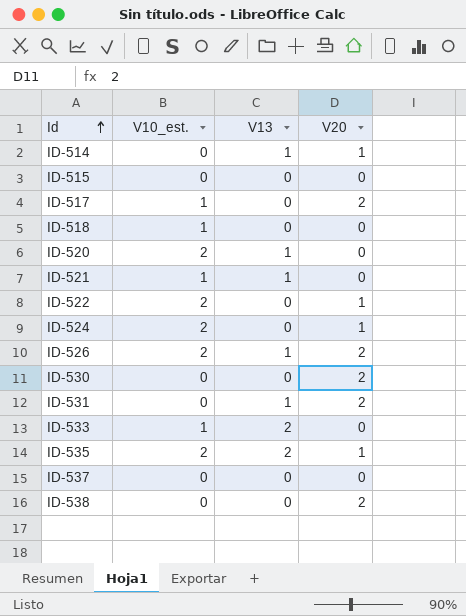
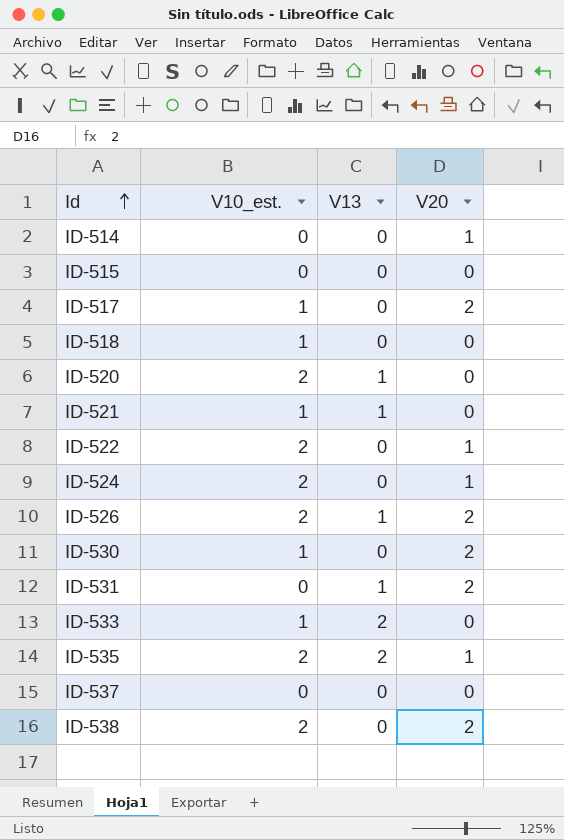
ID-514 | V13: 1 -> 0
ID-530 | V10_est.: 0 -> 1
ID-538 | V10_est.: 0 -> 2

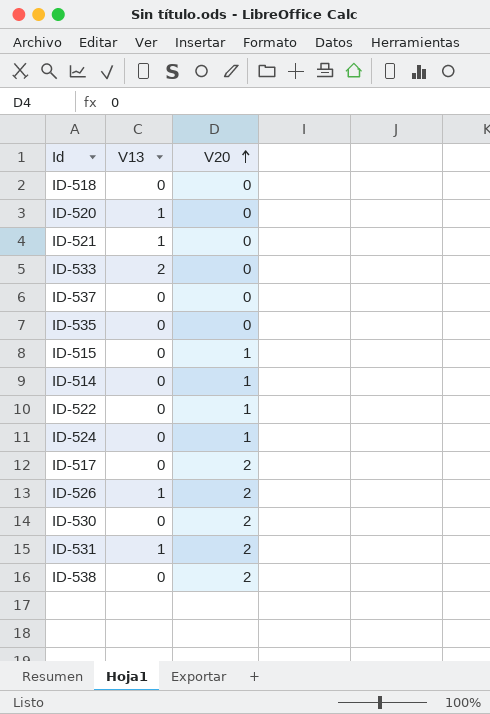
row order: Id ascending -> V20 ascending
column V10_est. | position: 2 -> none
ID-535 | V13: 2 -> 0
ID-535 | V20: 1 -> 0
ID-515 | V20: 0 -> 1

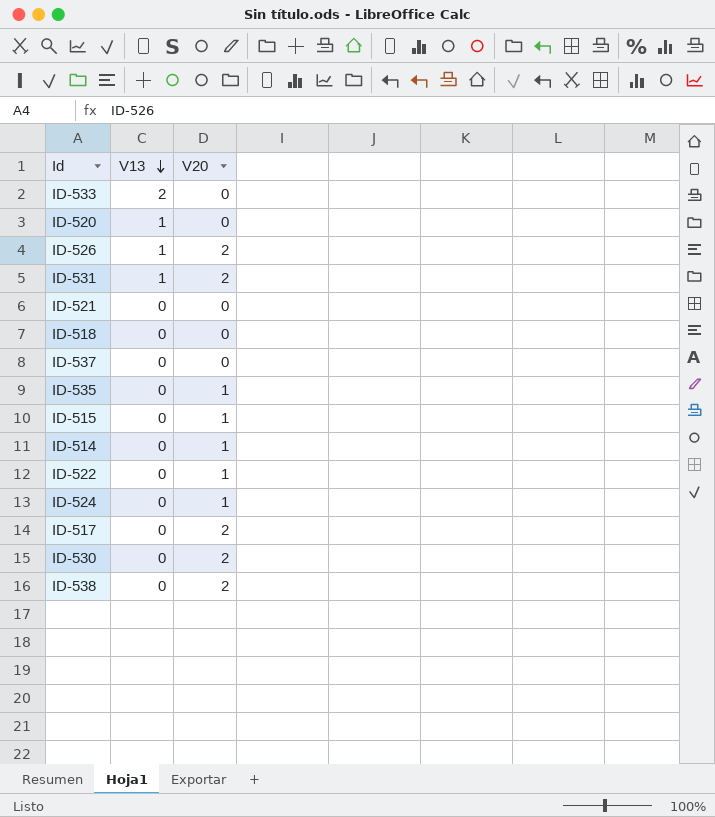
row order: V20 ascending -> V13 descending
ID-521 | V13: 1 -> 0
ID-535 | V20: 0 -> 1

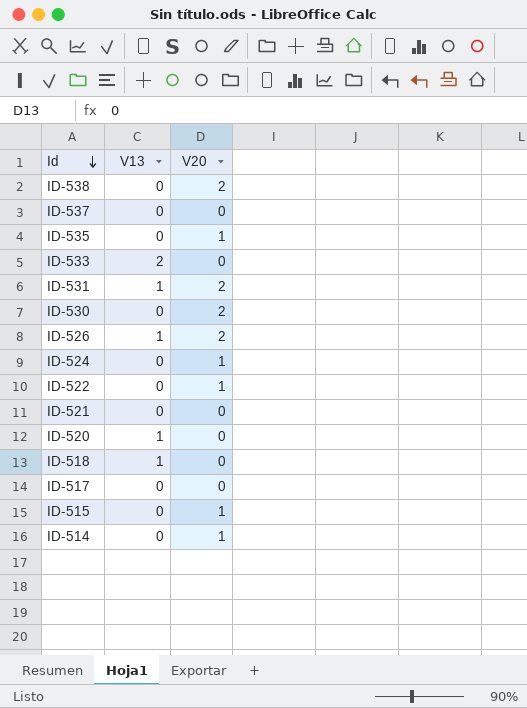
row order: V13 descending -> Id descending
ID-518 | V13: 0 -> 1
ID-517 | V20: 2 -> 0

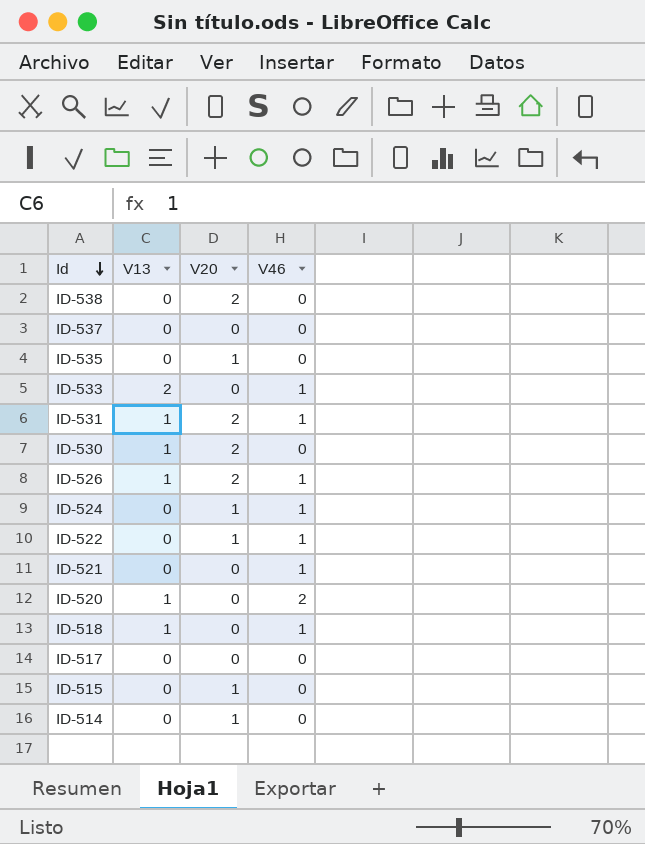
column V46 | position: none -> 4
ID-530 | V13: 0 -> 1

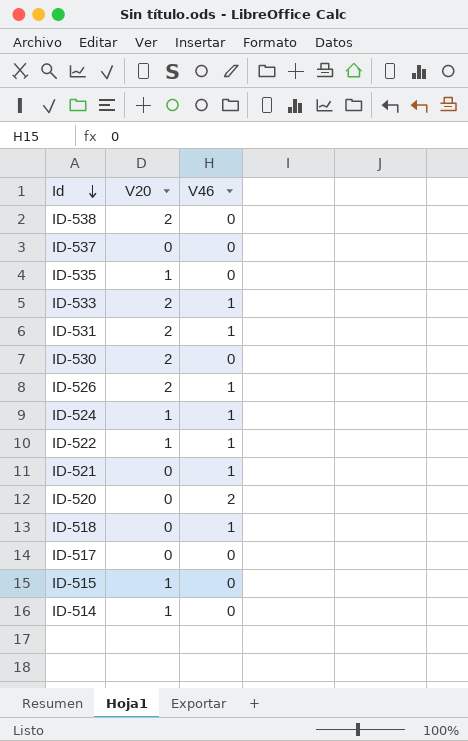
column V13 | position: 2 -> none
ID-533 | V20: 0 -> 2

